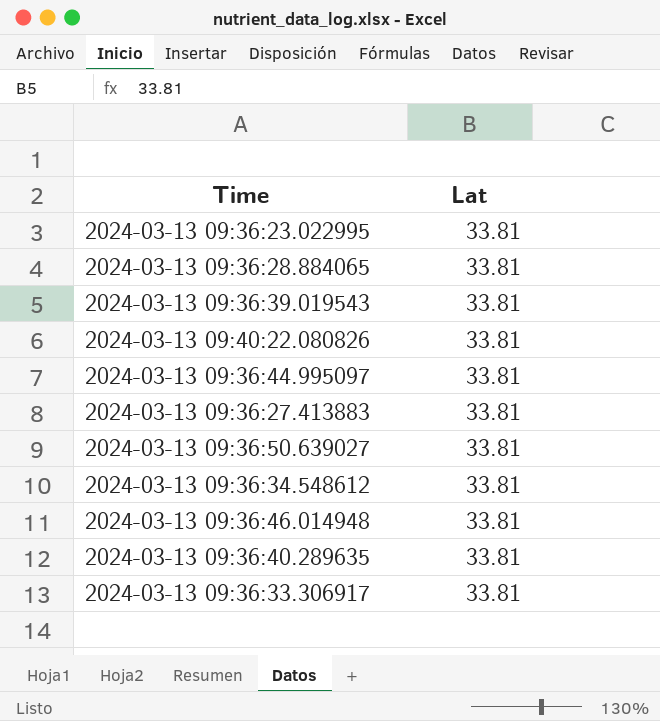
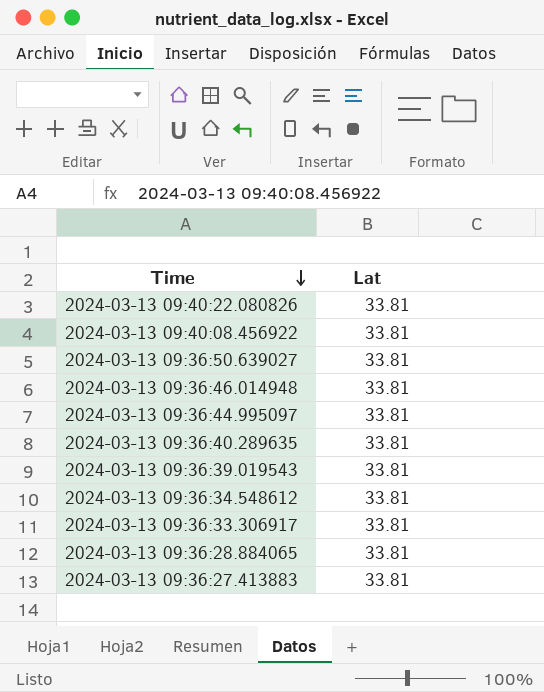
row order: none -> Time descending
row 2024-03-13 09:36:23.022995: 33.81 -> none
row 2024-03-13 09:40:08.456922: none -> 33.81

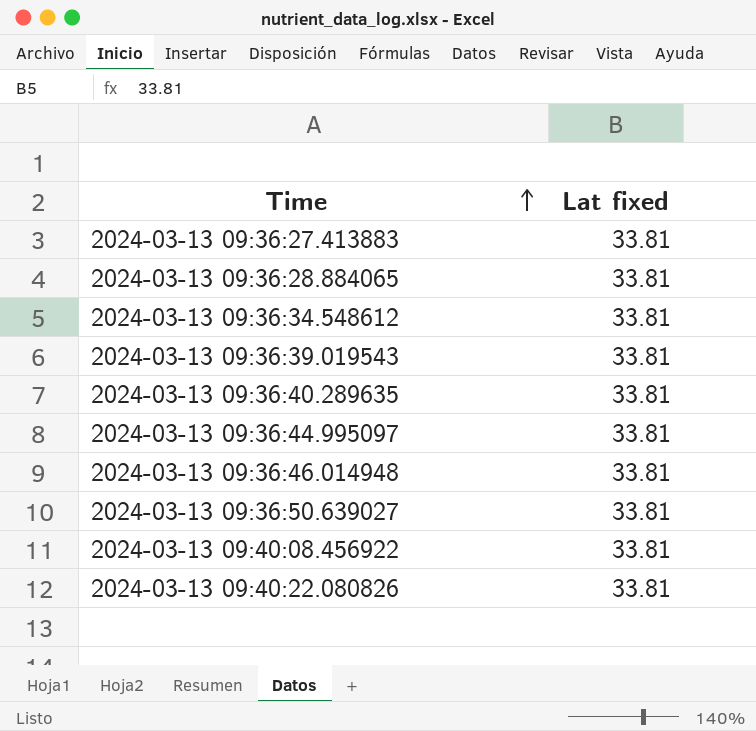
row order: Time descending -> Time ascending
column name: Lat -> Lat fixed
row 2024-03-13 09:36:33.306917: 33.81 -> none

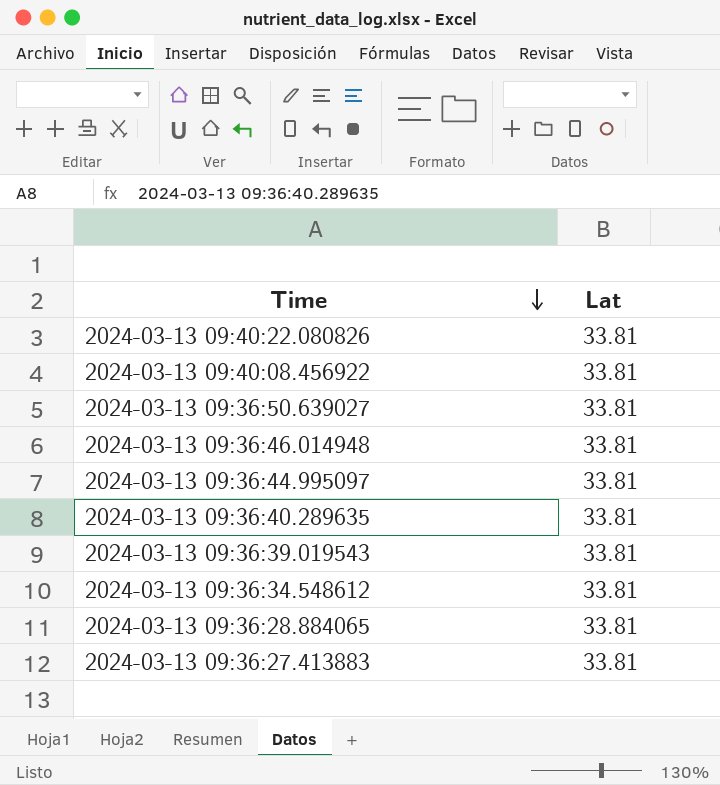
row order: Time ascending -> Time descending
column name: Lat fixed -> Lat

